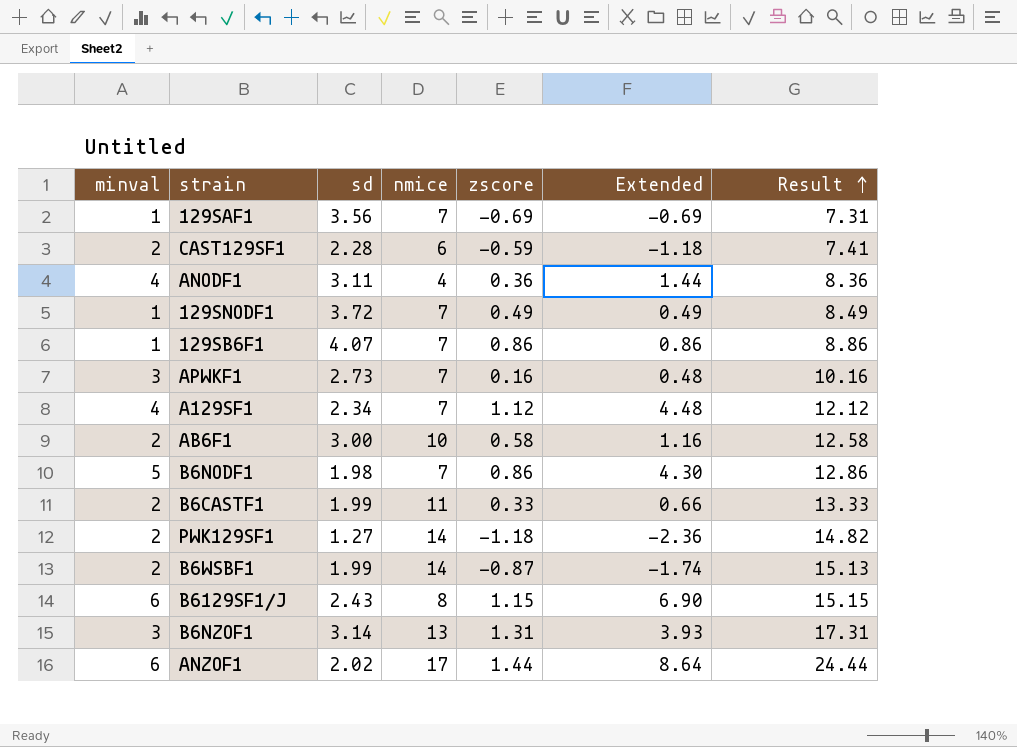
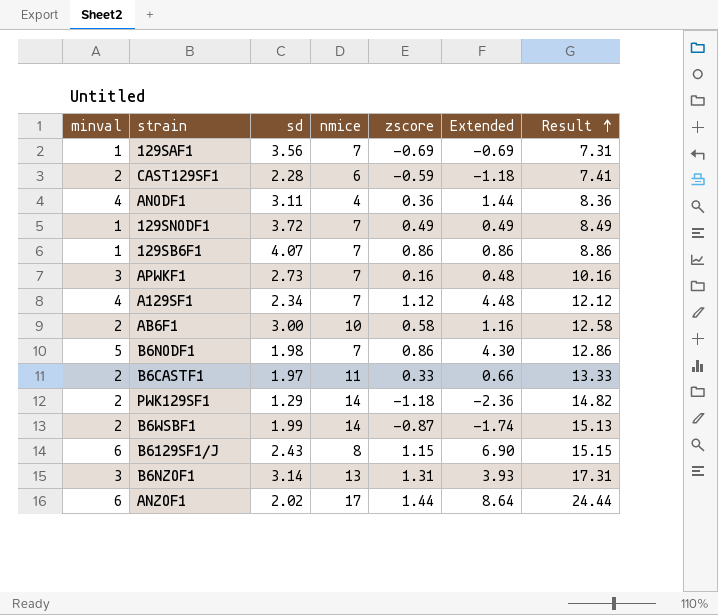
B6CASTF1 | sd: 1.99 -> 1.97
PWK129SF1 | sd: 1.27 -> 1.29

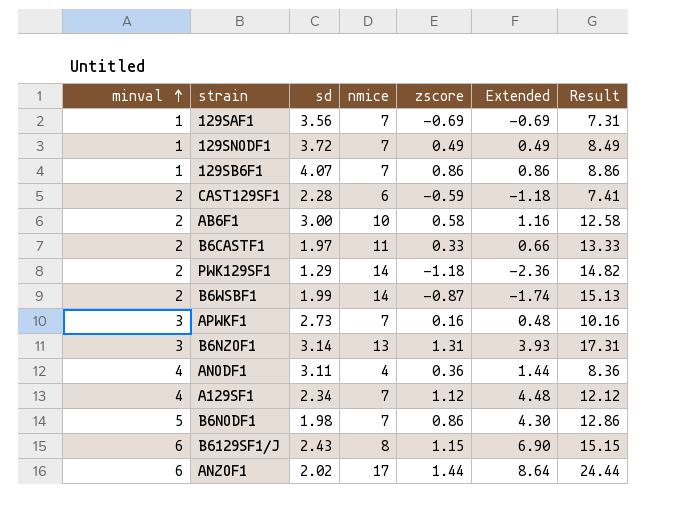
row order: Result ascending -> minval ascending

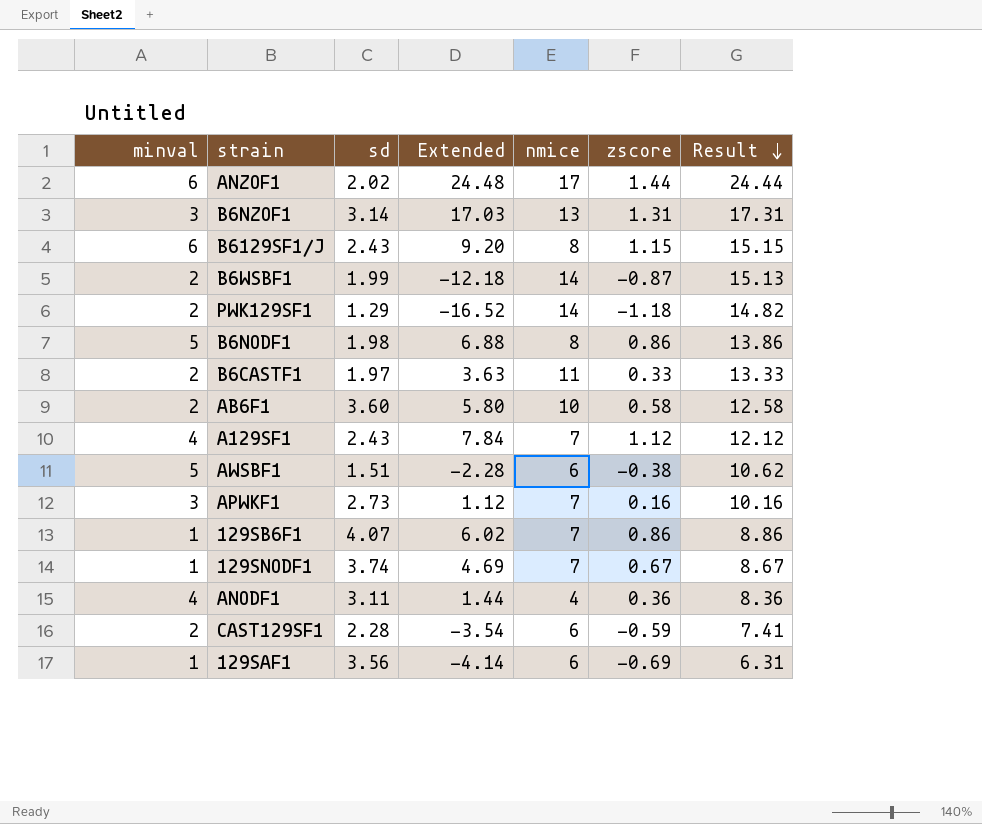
row order: minval ascending -> Result descending
column Extended | formula: [minval] * [zscore] -> [nmice] * [zscore]
column Extended | position: 6 -> 4
B6NODF1 | nmice: 7 -> 8
B6NODF1 | Result: 12.86 -> 13.86
AB6F1 | sd: 3.00 -> 3.60
A129SF1 | sd: 2.34 -> 2.43
row AWSBF1: none -> 5 | 1.51 | -2.28 | 6 | -0.38 | 10.62
129SNODF1 | sd: 3.72 -> 3.74
129SNODF1 | zscore: 0.49 -> 0.67
129SNODF1 | Result: 8.49 -> 8.67
129SAF1 | nmice: 7 -> 6
129SAF1 | Result: 7.31 -> 6.31

